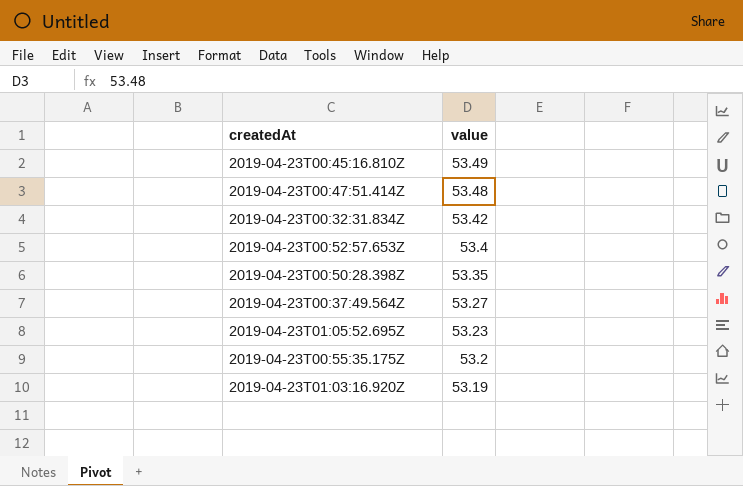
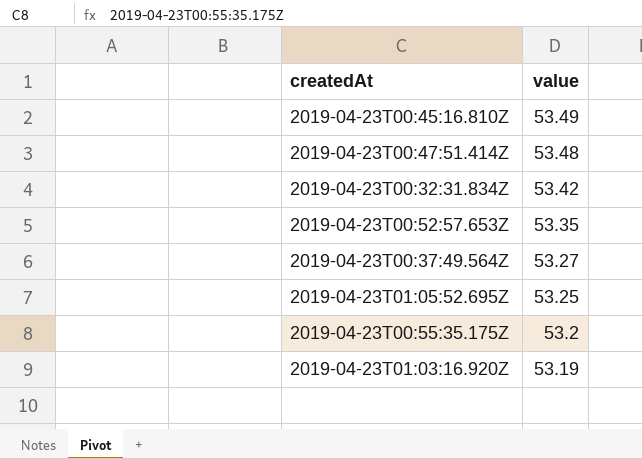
row 2019-04-23T00:50:28.398Z: 53.35 -> none
2019-04-23T00:52:57.653Z | value: 53.4 -> 53.35
2019-04-23T01:05:52.695Z | value: 53.23 -> 53.25

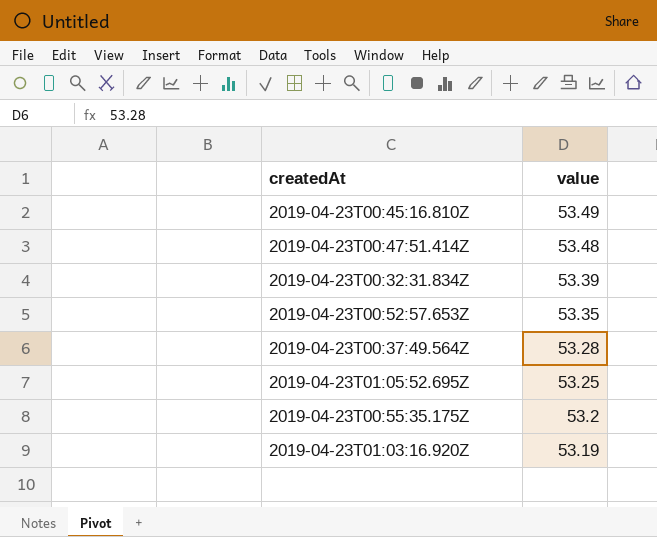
2019-04-23T00:32:31.834Z | value: 53.42 -> 53.39
2019-04-23T00:37:49.564Z | value: 53.27 -> 53.28

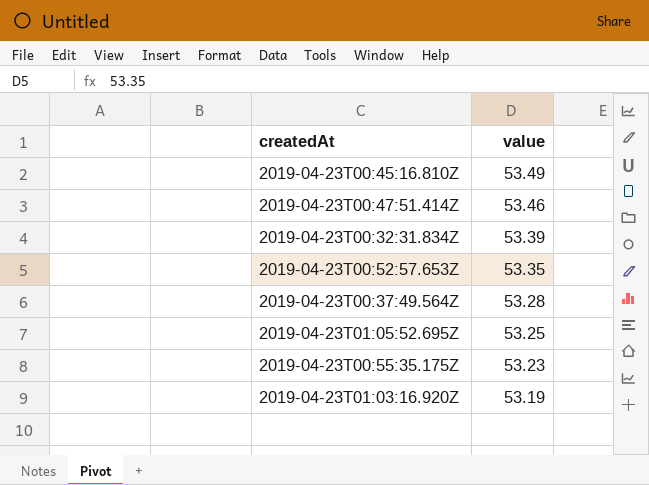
2019-04-23T00:47:51.414Z | value: 53.48 -> 53.46
2019-04-23T00:55:35.175Z | value: 53.2 -> 53.23

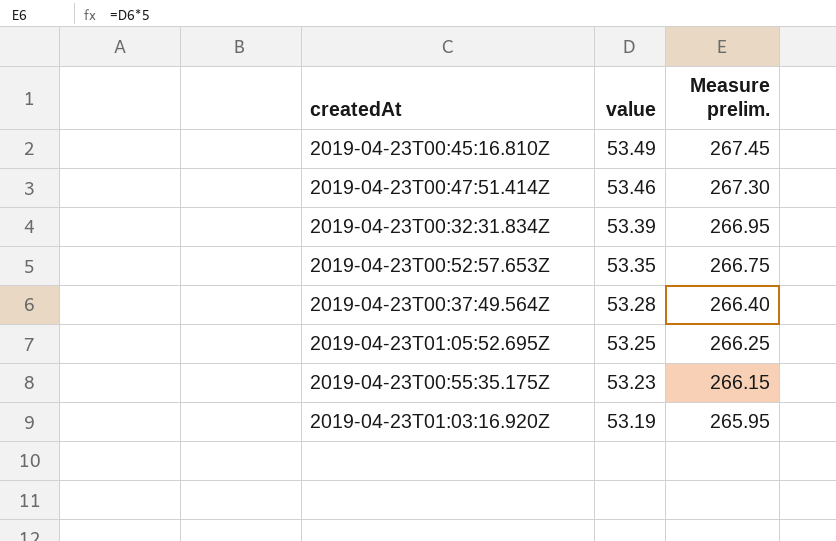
column Measure prelim. | formula: none -> [value] * 5

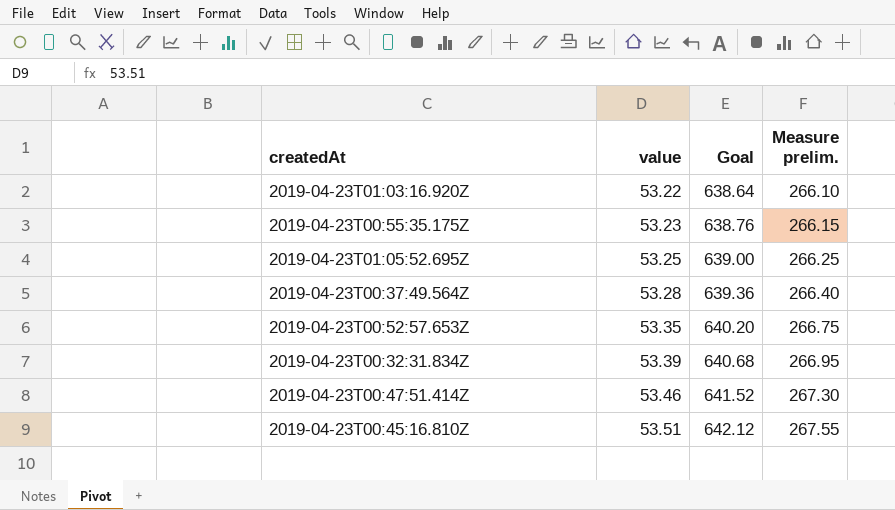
row order: value descending -> value ascending
column Goal | formula: none -> [value] * 12
2019-04-23T01:03:16.920Z | value: 53.19 -> 53.22
2019-04-23T01:03:16.920Z | Measure prelim.: 265.95 -> 266.10
2019-04-23T00:45:16.810Z | value: 53.49 -> 53.51
2019-04-23T00:45:16.810Z | Measure prelim.: 267.45 -> 267.55

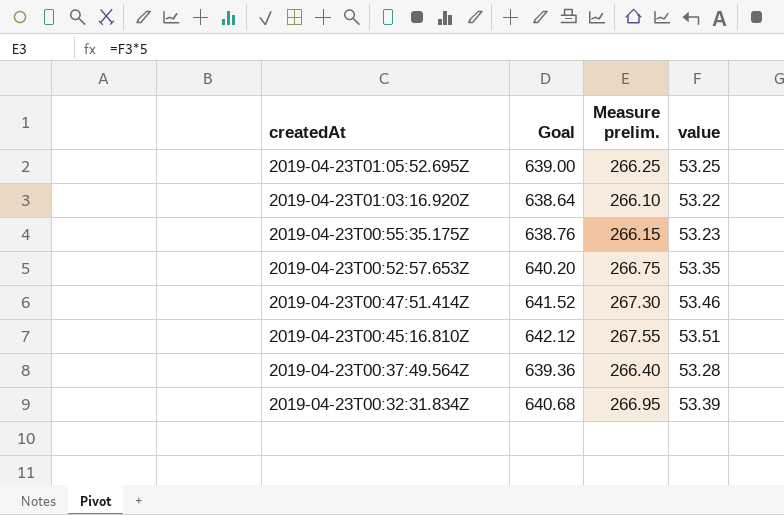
row order: value ascending -> createdAt descending
column value | position: 2 -> 4

